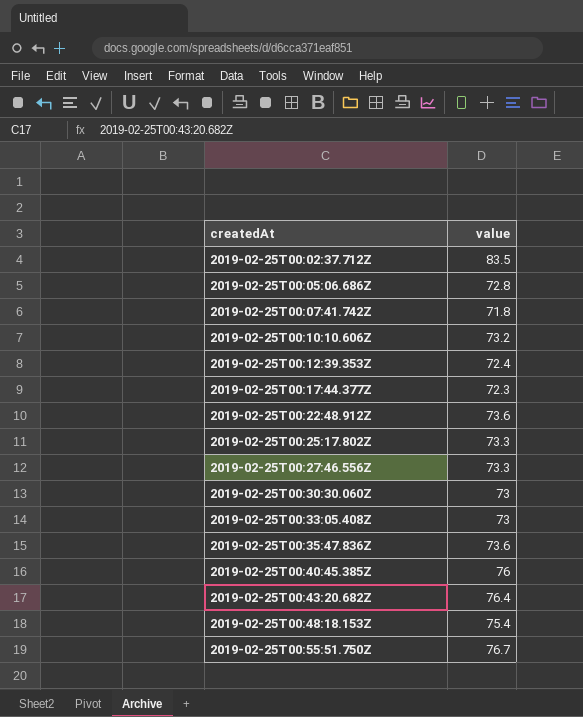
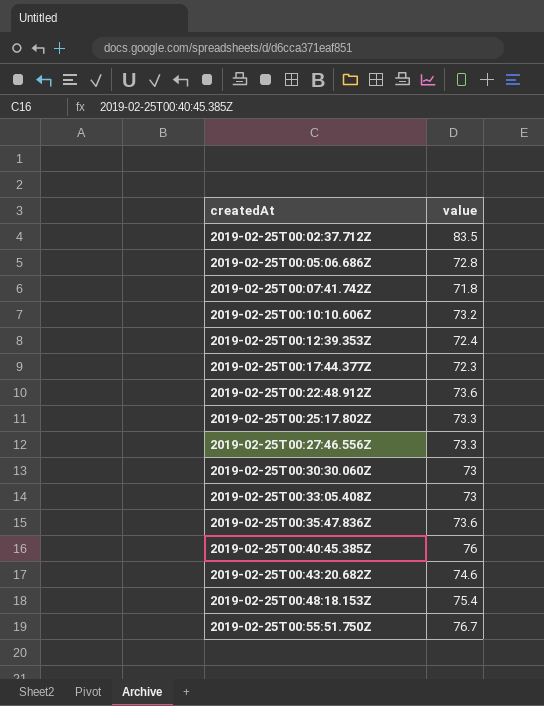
2019-02-25T00:43:20.682Z | value: 76.4 -> 74.6

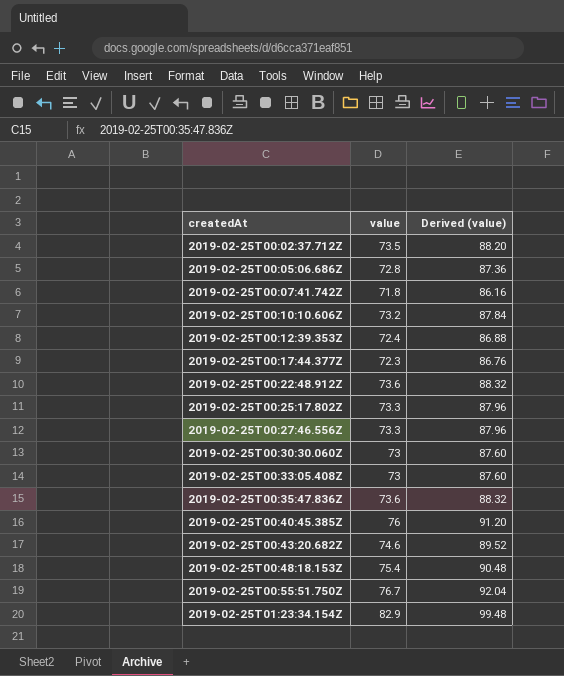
column Derived (value) | formula: none -> [value] * 1.2
2019-02-25T00:02:37.712Z | value: 83.5 -> 73.5
row 2019-02-25T01:23:34.154Z: none -> 82.9 | 99.48

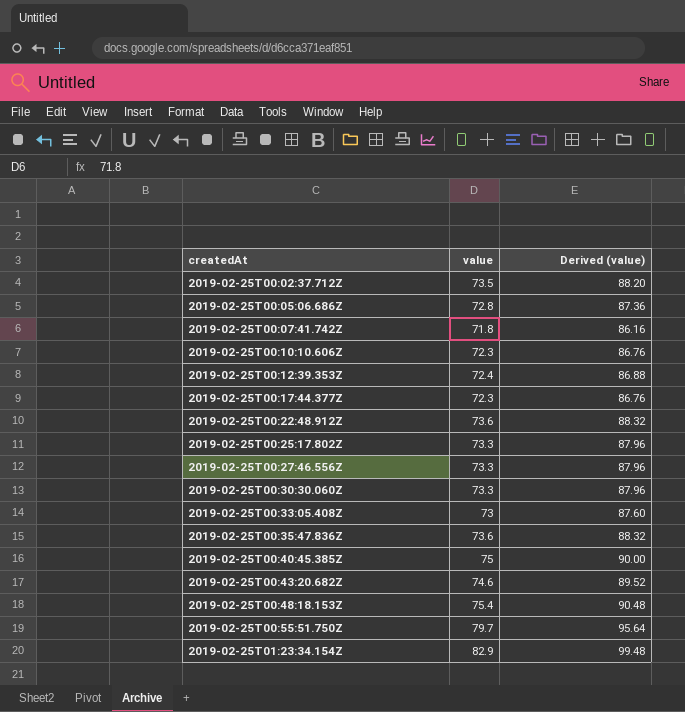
2019-02-25T00:10:10.606Z | value: 73.2 -> 72.3
2019-02-25T00:10:10.606Z | Derived (value): 87.84 -> 86.76
2019-02-25T00:30:30.060Z | value: 73 -> 73.3
2019-02-25T00:30:30.060Z | Derived (value): 87.60 -> 87.96
2019-02-25T00:40:45.385Z | value: 76 -> 75
2019-02-25T00:40:45.385Z | Derived (value): 91.20 -> 90.00
2019-02-25T00:55:51.750Z | value: 76.7 -> 79.7
2019-02-25T00:55:51.750Z | Derived (value): 92.04 -> 95.64

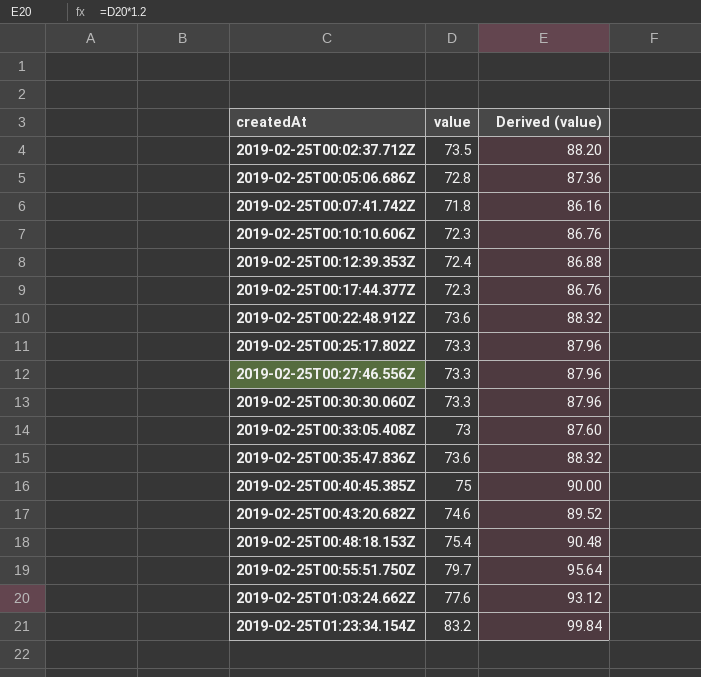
row 2019-02-25T01:03:24.662Z: none -> 77.6 | 93.12
2019-02-25T01:23:34.154Z | value: 82.9 -> 83.2
2019-02-25T01:23:34.154Z | Derived (value): 99.48 -> 99.84

